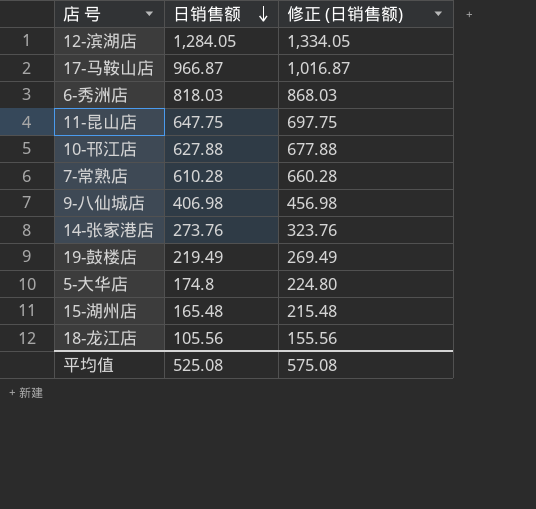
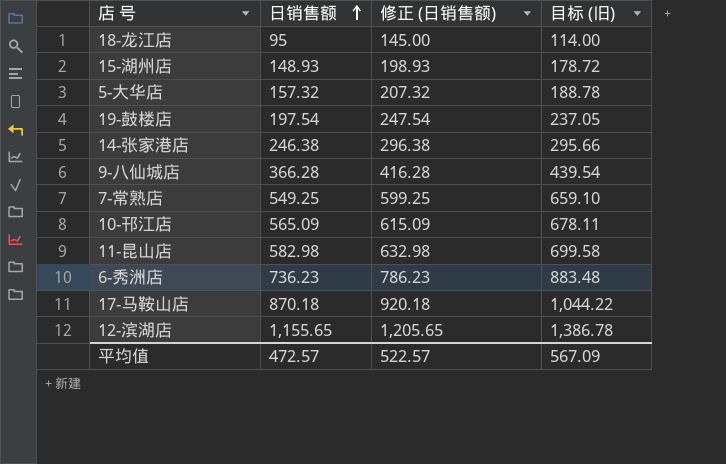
row order: 日销售额 descending -> 日销售额 ascending
column 目标 (旧) | formula: none -> [日销售额] * 1.2
18-龙江店 | 日销售额: 105.56 -> 95
18-龙江店 | 修正 (日销售额): 155.56 -> 145.00
15-湖州店 | 日销售额: 165.48 -> 148.93
15-湖州店 | 修正 (日销售额): 215.48 -> 198.93
5-大华店 | 日销售额: 174.8 -> 157.32
5-大华店 | 修正 (日销售额): 224.80 -> 207.32
19-鼓楼店 | 日销售额: 219.49 -> 197.54
19-鼓楼店 | 修正 (日销售额): 269.49 -> 247.54
14-张家港店 | 日销售额: 273.76 -> 246.38
14-张家港店 | 修正 (日销售额): 323.76 -> 296.38
9-八仙城店 | 日销售额: 406.98 -> 366.28
9-八仙城店 | 修正 (日销售额): 456.98 -> 416.28
7-常熟店 | 日销售额: 610.28 -> 549.25
7-常熟店 | 修正 (日销售额): 660.28 -> 599.25
10-邗江店 | 日销售额: 627.88 -> 565.09
10-邗江店 | 修正 (日销售额): 677.88 -> 615.09
11-昆山店 | 日销售额: 647.75 -> 582.98
11-昆山店 | 修正 (日销售额): 697.75 -> 632.98
6-秀洲店 | 日销售额: 818.03 -> 736.23
6-秀洲店 | 修正 (日销售额): 868.03 -> 786.23
17-马鞍山店 | 日销售额: 966.87 -> 870.18
17-马鞍山店 | 修正 (日销售额): 1,016.87 -> 920.18
12-滨湖店 | 日销售额: 1,284.05 -> 1,155.65
12-滨湖店 | 修正 (日销售额): 1,334.05 -> 1,205.65
平均值 | 日销售额: 525.08 -> 472.57
平均值 | 修正 (日销售额): 575.08 -> 522.57

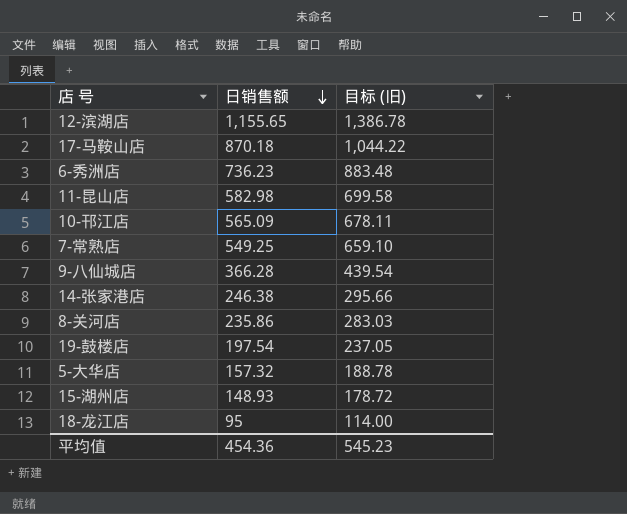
row order: 日销售额 ascending -> 日销售额 descending
column 修正 (日销售额) | formula: [日销售额] + 50 -> none
row 8-关河店: none -> 235.86 | 283.03
平均值 | 日销售额: 472.57 -> 454.36
平均值 | 目标 (旧): 567.09 -> 545.23

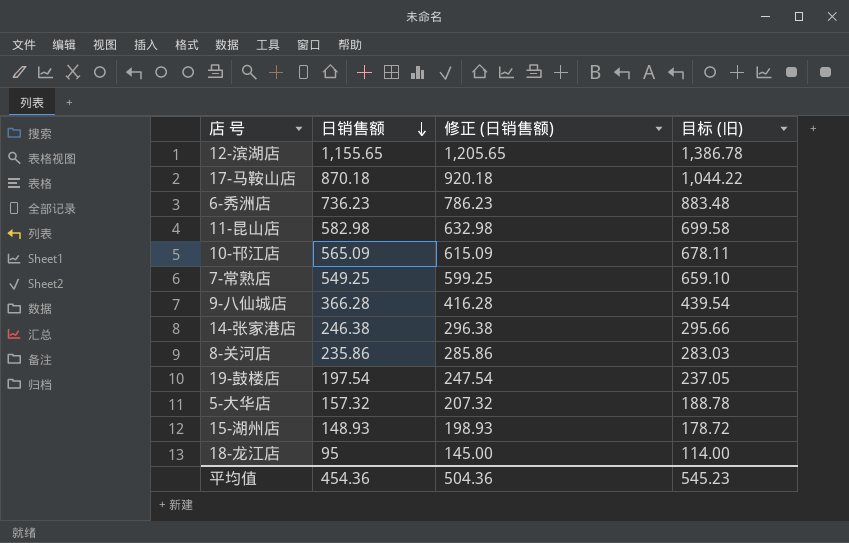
column 修正 (日销售额) | formula: none -> [日销售额] + 50

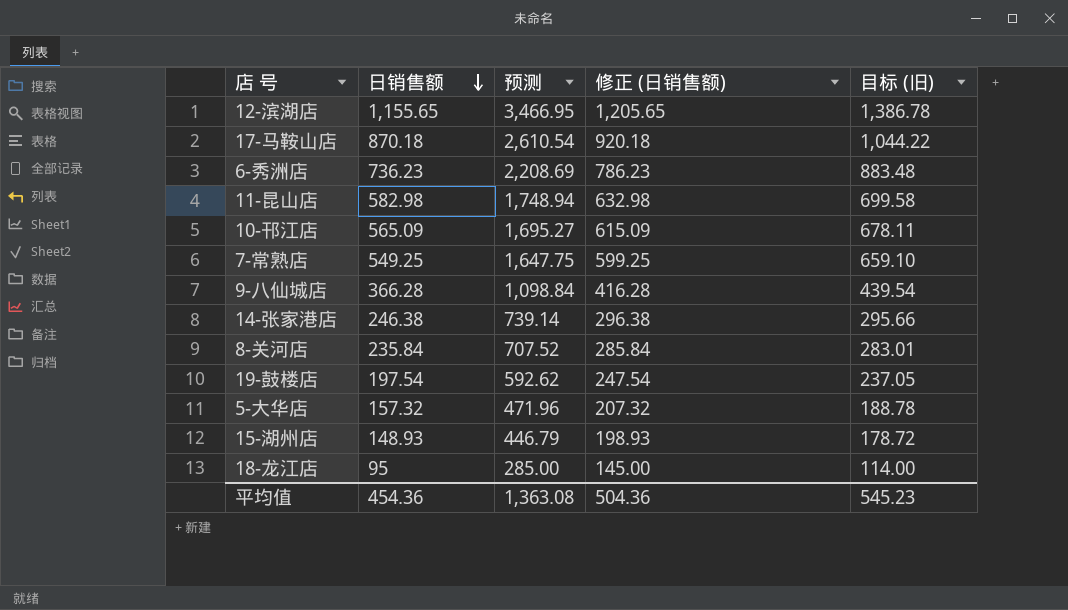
column 预测 | formula: none -> [日销售额] * 3
8-关河店 | 日销售额: 235.86 -> 235.84
8-关河店 | 修正 (日销售额): 285.86 -> 285.84
8-关河店 | 目标 (旧): 283.03 -> 283.01

